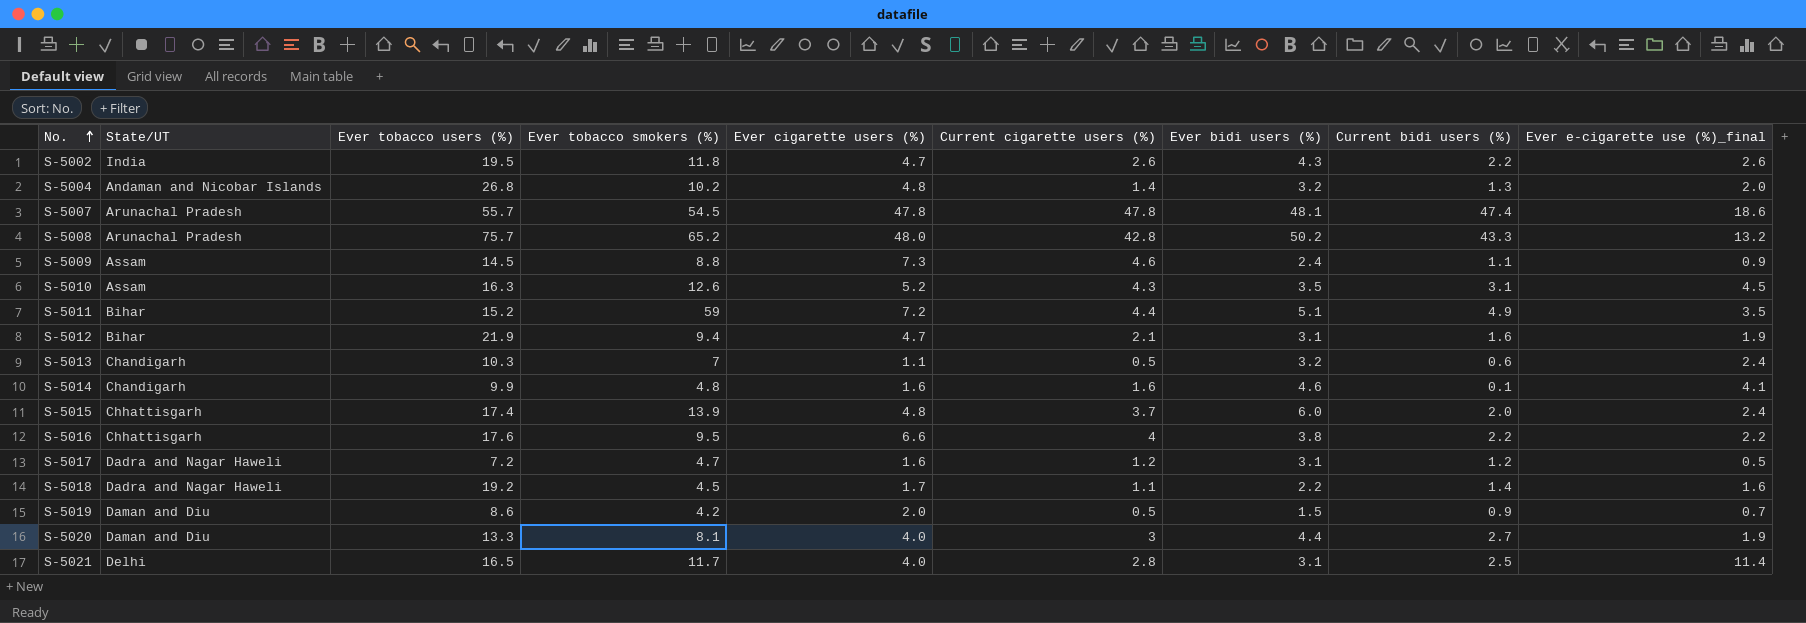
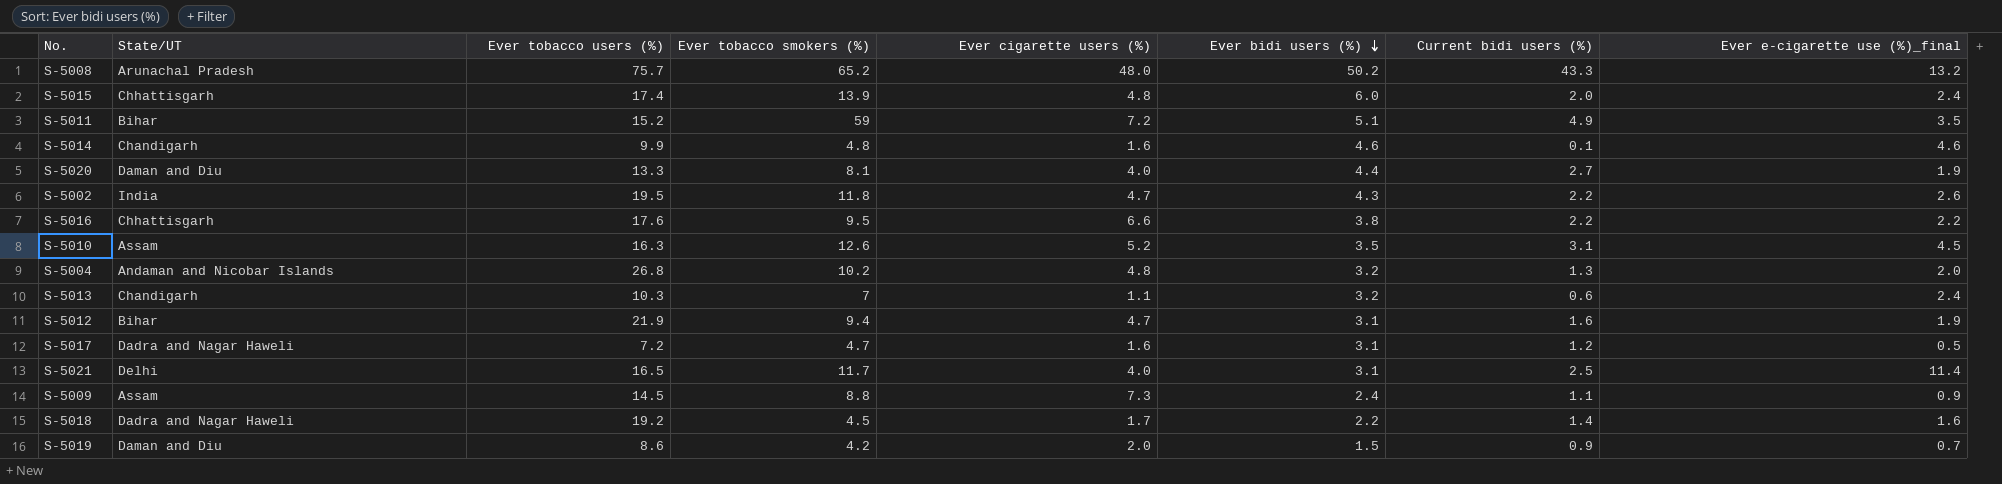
row order: No. ascending -> Ever bidi users (%) descending
column Current cigarette users (%) | position: 6 -> none
row S-5007: Arunachal Pradesh | 55.7 | 54.5 | 47.8 | 47.8 | 48.1 | 47.4 | 18.6 -> none
S-5014 | Ever e-cigarette use (%)_final: 4.1 -> 4.6

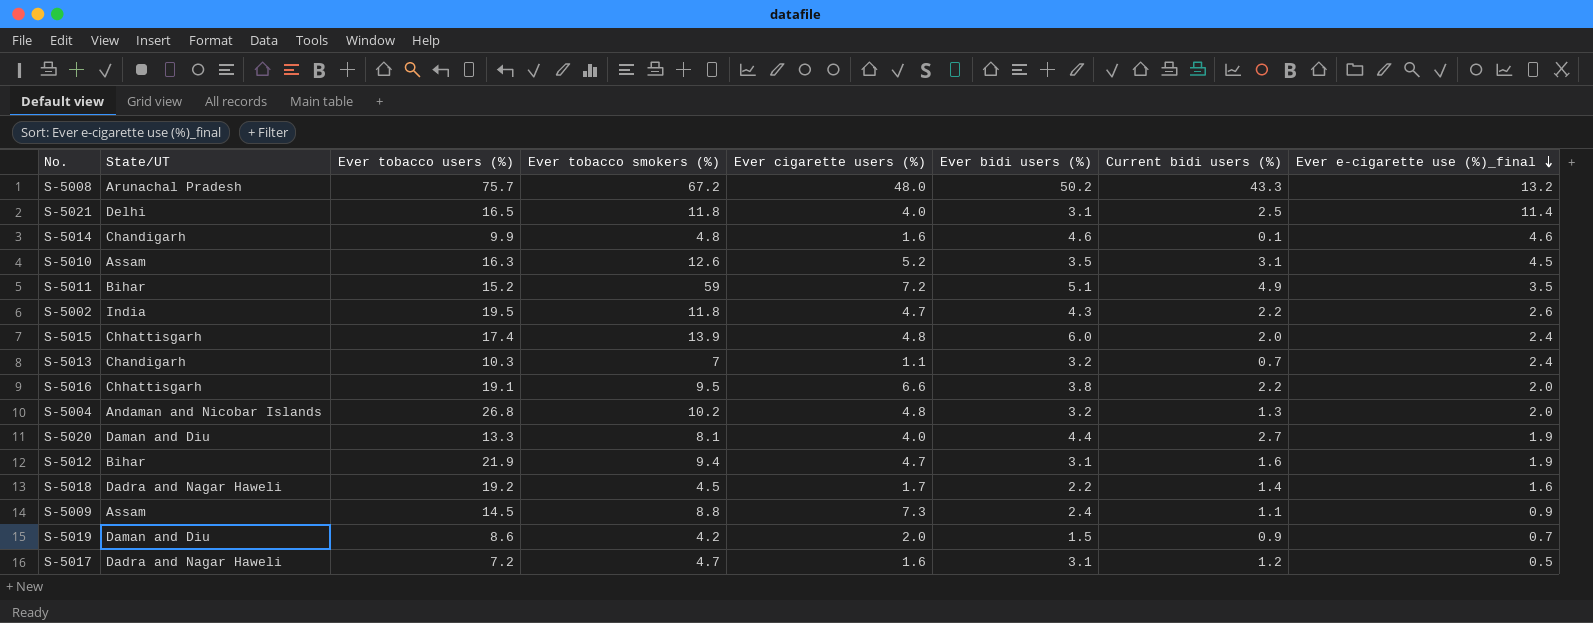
row order: Ever bidi users (%) descending -> Ever e-cigarette use (%)_final descending
S-5008 | Ever tobacco smokers (%): 65.2 -> 67.2
S-5021 | Ever tobacco smokers (%): 11.7 -> 11.8
S-5013 | Current bidi users (%): 0.6 -> 0.7
S-5016 | Ever tobacco users (%): 17.6 -> 19.1
S-5016 | Ever e-cigarette use (%)_final: 2.2 -> 2.0

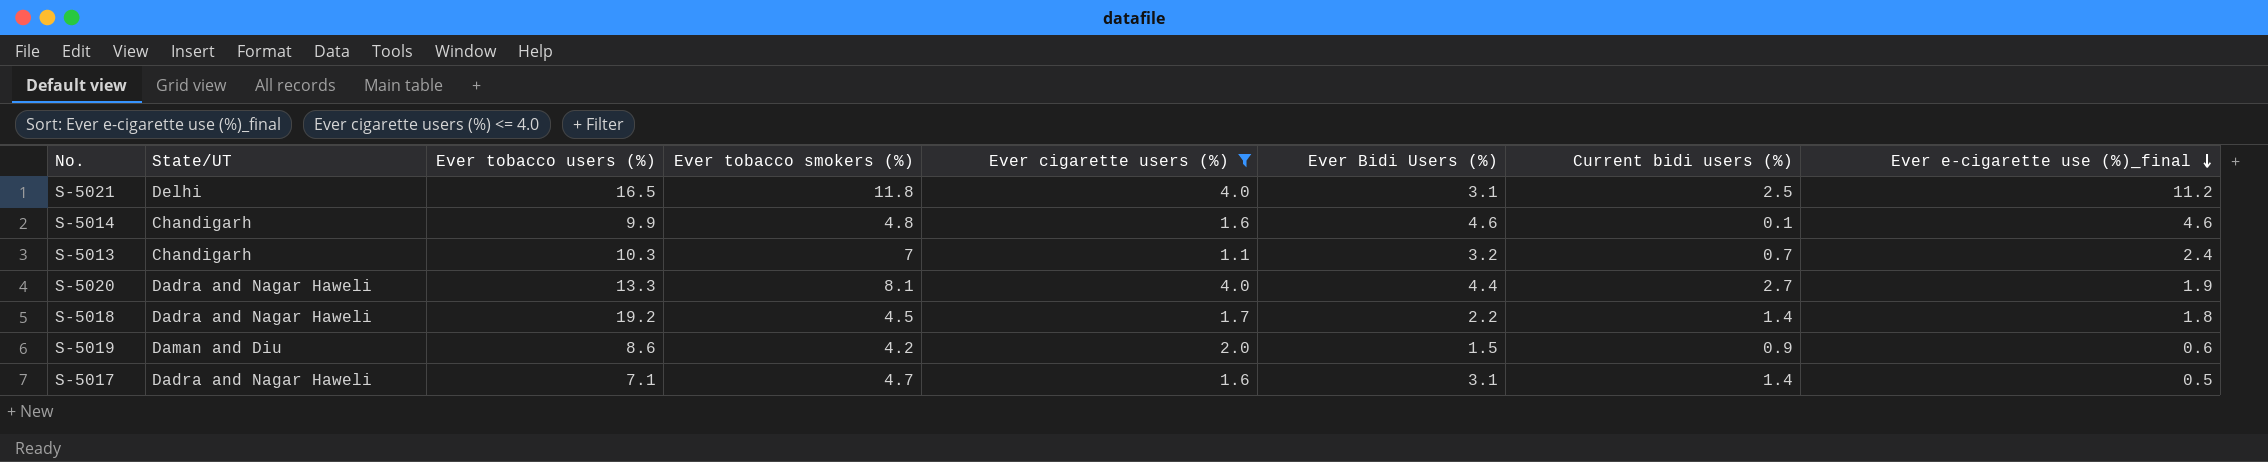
filter: none -> Ever cigarette users (%) <= 4.0
column name: Ever bidi users (%) -> Ever Bidi Users (%)
S-5021 | Ever e-cigarette use (%)_final: 11.4 -> 11.2
S-5020 | State/UT: Daman and Diu -> Dadra and Nagar Haweli
S-5018 | Ever e-cigarette use (%)_final: 1.6 -> 1.8
S-5019 | Ever e-cigarette use (%)_final: 0.7 -> 0.6
S-5017 | Ever tobacco users (%): 7.2 -> 7.1
S-5017 | Current bidi users (%): 1.2 -> 1.4

